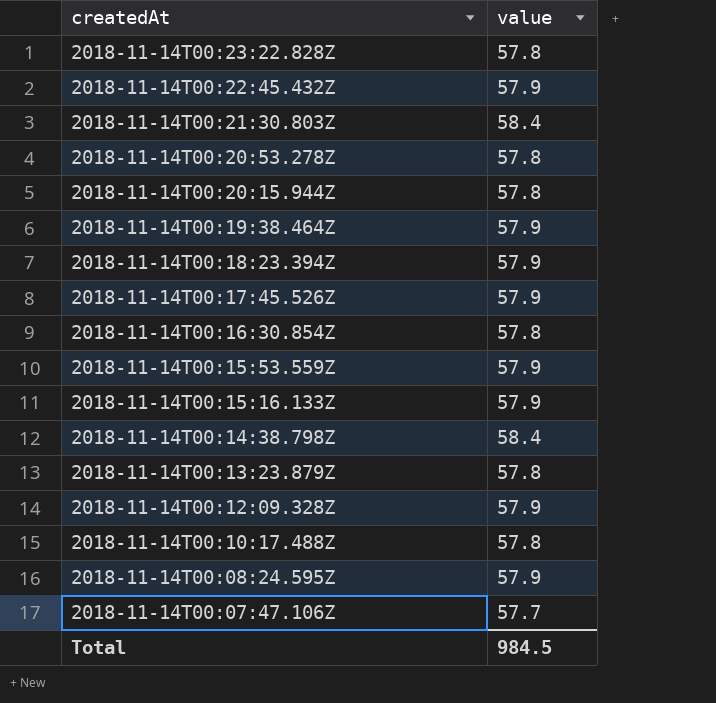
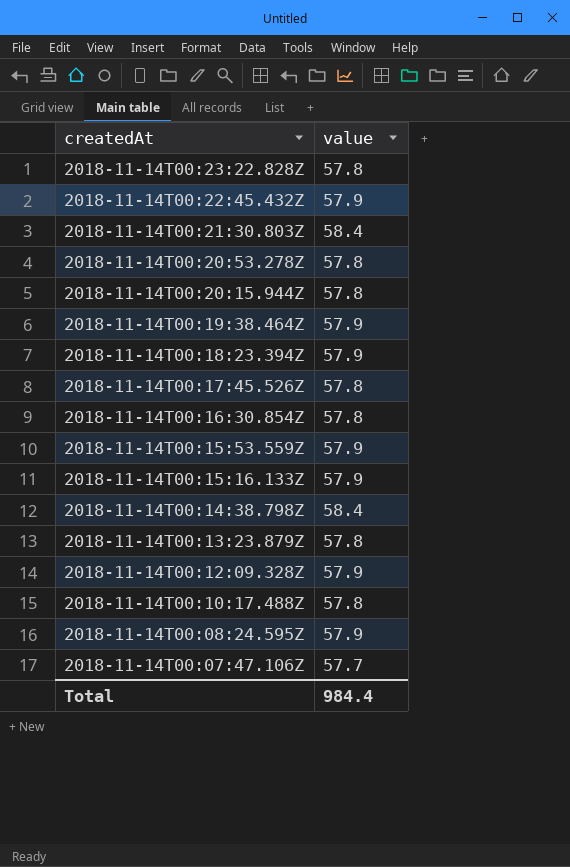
2018-11-14T00:17:45.526Z | value: 57.9 -> 57.8
Total | value: 984.5 -> 984.4

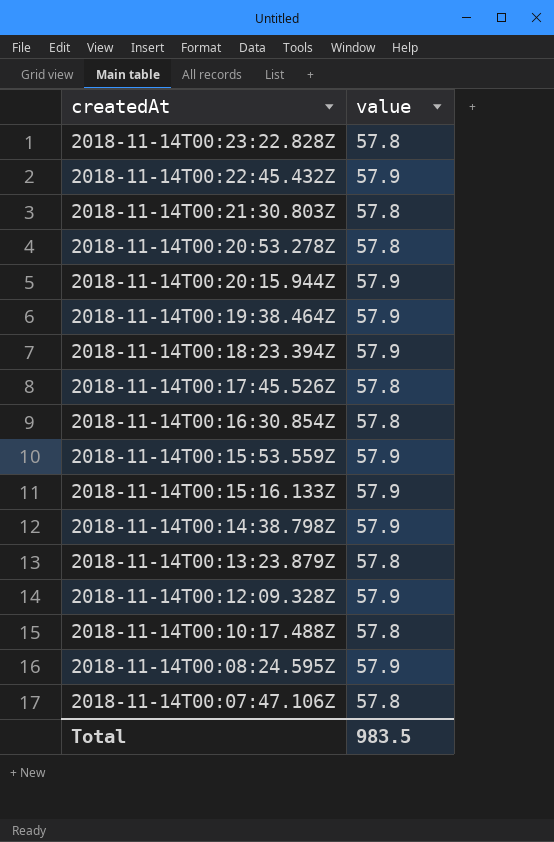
2018-11-14T00:21:30.803Z | value: 58.4 -> 57.8
2018-11-14T00:20:15.944Z | value: 57.8 -> 57.9
2018-11-14T00:14:38.798Z | value: 58.4 -> 57.9
2018-11-14T00:07:47.106Z | value: 57.7 -> 57.8
Total | value: 984.4 -> 983.5

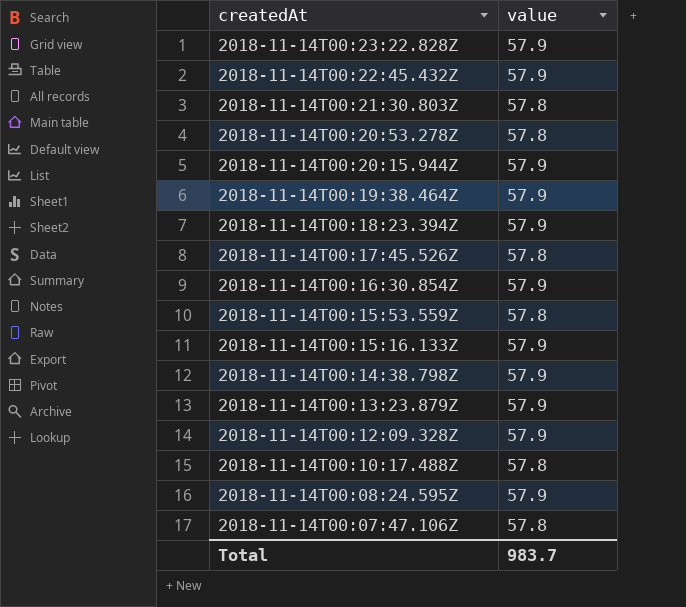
2018-11-14T00:23:22.828Z | value: 57.8 -> 57.9
2018-11-14T00:16:30.854Z | value: 57.8 -> 57.9
2018-11-14T00:15:53.559Z | value: 57.9 -> 57.8
2018-11-14T00:13:23.879Z | value: 57.8 -> 57.9
Total | value: 983.5 -> 983.7

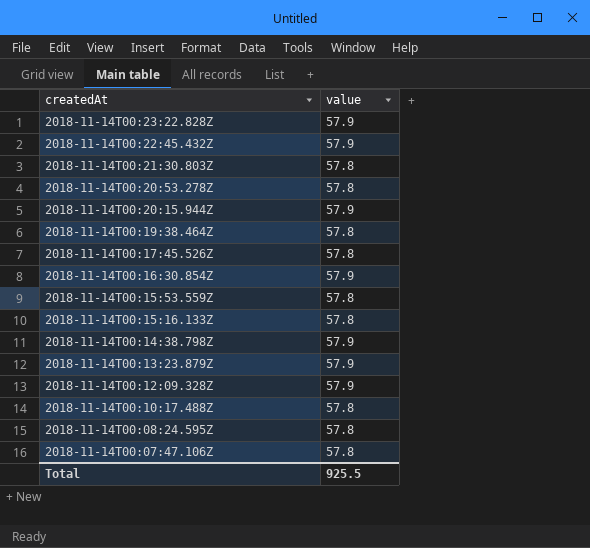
row 2018-11-14T00:18:23.394Z: 57.9 -> none
2018-11-14T00:19:38.464Z | value: 57.9 -> 57.8
2018-11-14T00:15:16.133Z | value: 57.9 -> 57.8
2018-11-14T00:08:24.595Z | value: 57.9 -> 57.8
Total | value: 983.7 -> 925.5

